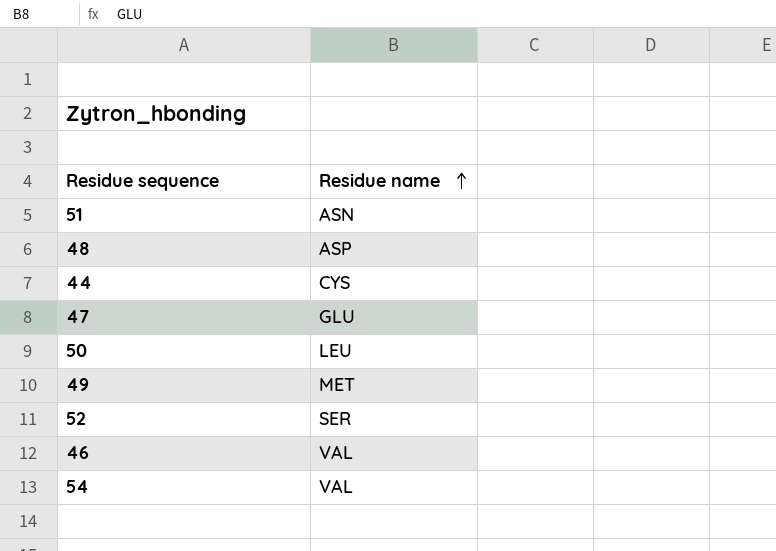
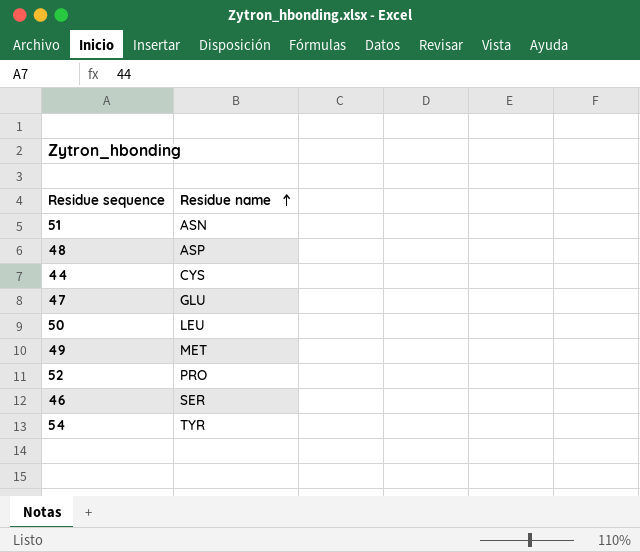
52 | Residue name: SER -> PRO
46 | Residue name: VAL -> SER
54 | Residue name: VAL -> TYR

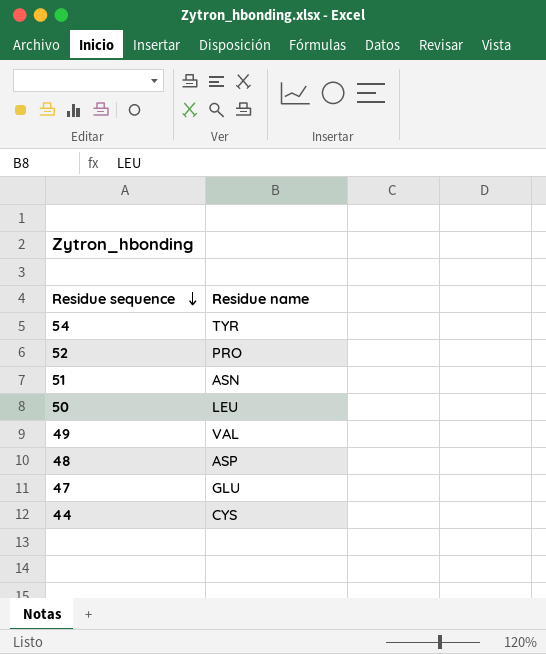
row order: Residue name ascending -> Residue sequence descending
row 46: SER -> none
49 | Residue name: MET -> VAL

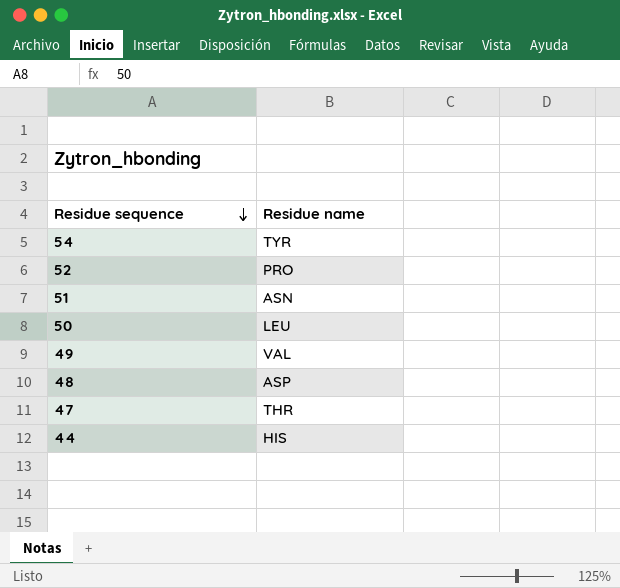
47 | Residue name: GLU -> THR
44 | Residue name: CYS -> HIS

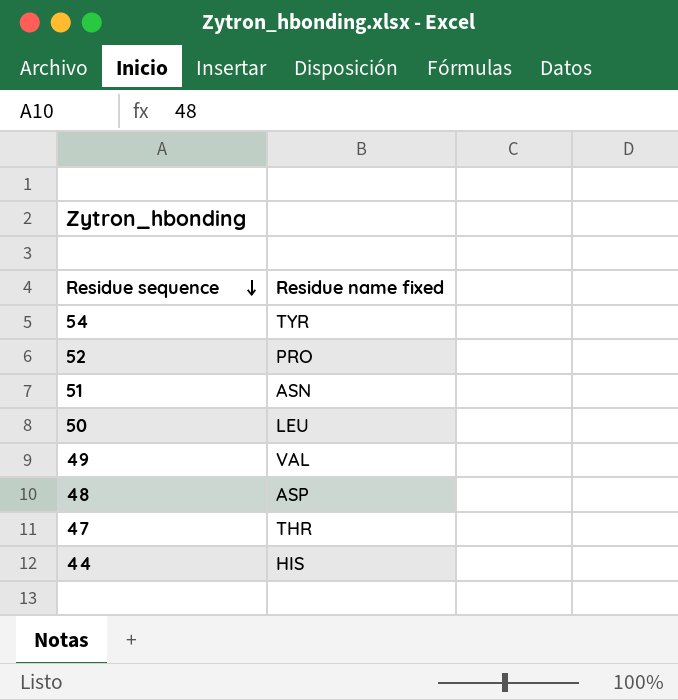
column name: Residue name -> Residue name fixed

